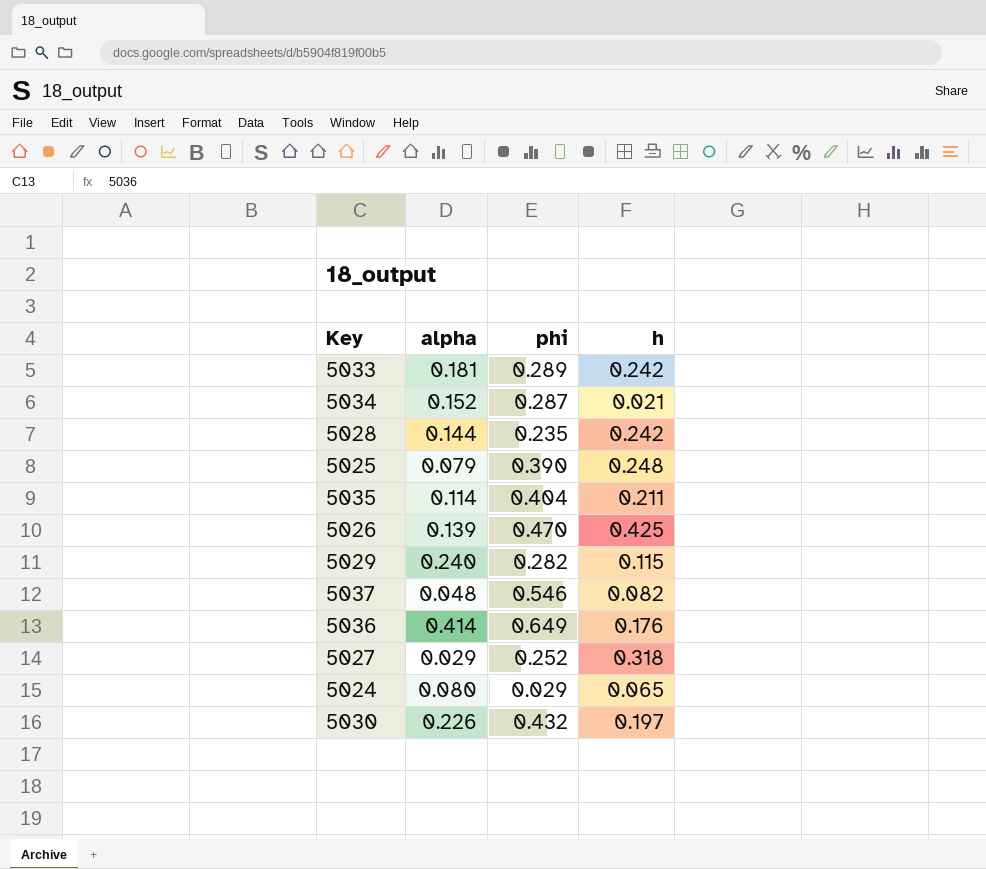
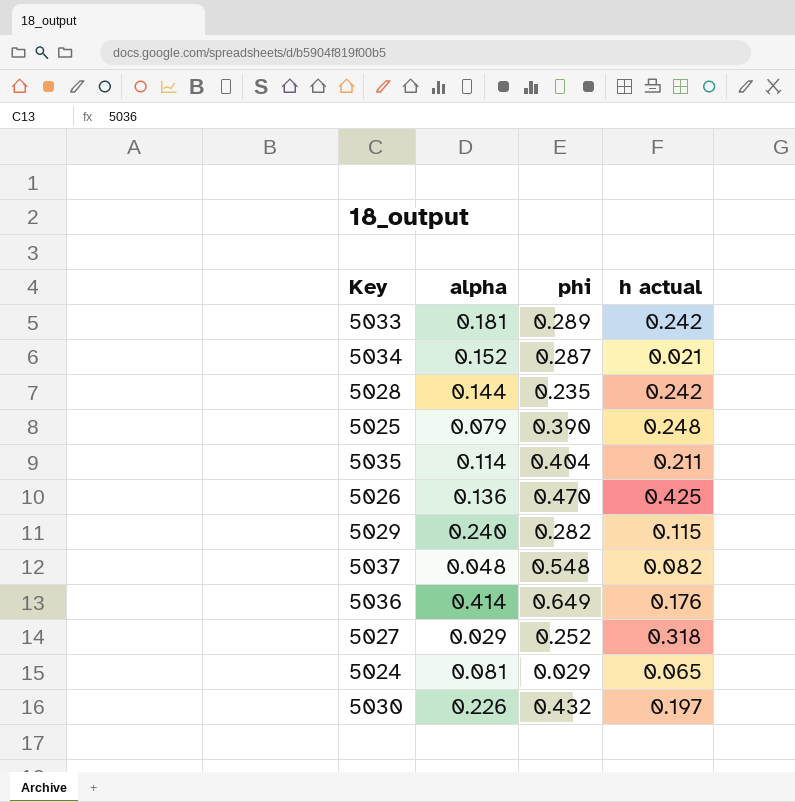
column name: h -> h actual
5026 | alpha: 0.139 -> 0.136
5037 | phi: 0.546 -> 0.548
5024 | alpha: 0.080 -> 0.081

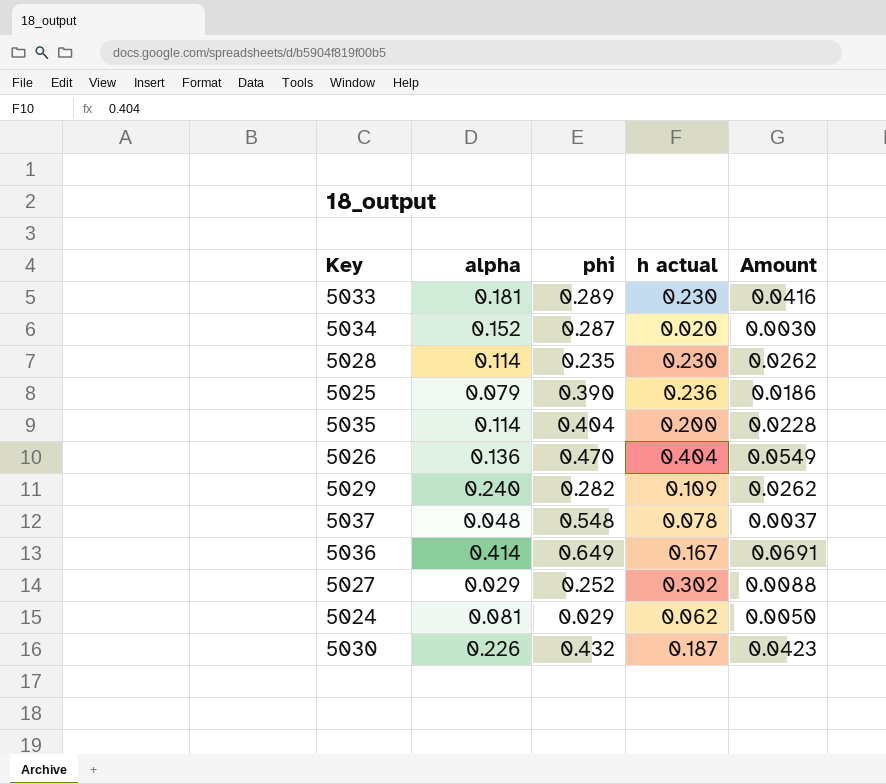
column Amount | formula: none -> [alpha] * [h actual]
5033 | h actual: 0.242 -> 0.230
5034 | h actual: 0.021 -> 0.020
5028 | alpha: 0.144 -> 0.114
5028 | h actual: 0.242 -> 0.230
5025 | h actual: 0.248 -> 0.236
5035 | h actual: 0.211 -> 0.200
5026 | h actual: 0.425 -> 0.404
5029 | h actual: 0.115 -> 0.109
5037 | h actual: 0.082 -> 0.078
5036 | h actual: 0.176 -> 0.167
5027 | h actual: 0.318 -> 0.302
5024 | h actual: 0.065 -> 0.062
5030 | h actual: 0.197 -> 0.187

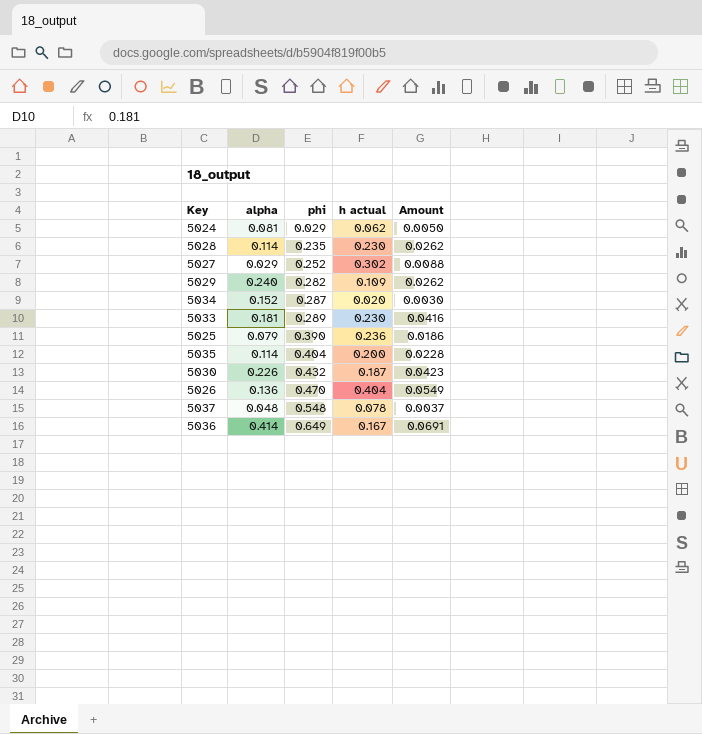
row order: none -> phi ascending

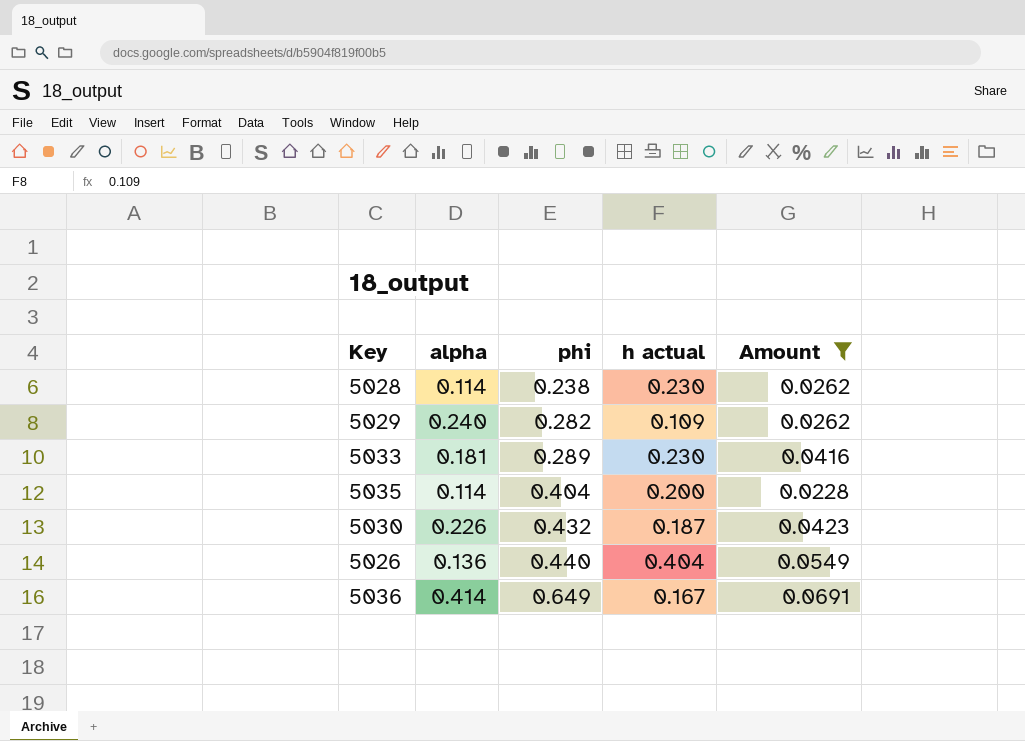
filter: none -> Amount >= 0.0228
5028 | phi: 0.235 -> 0.238
5026 | phi: 0.470 -> 0.440

